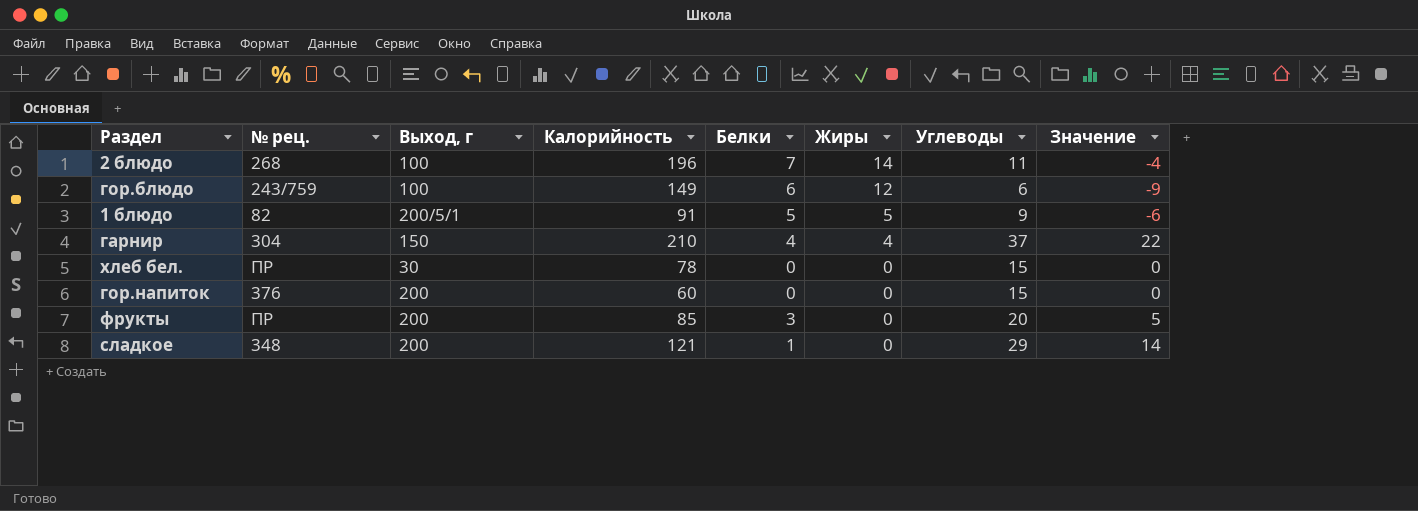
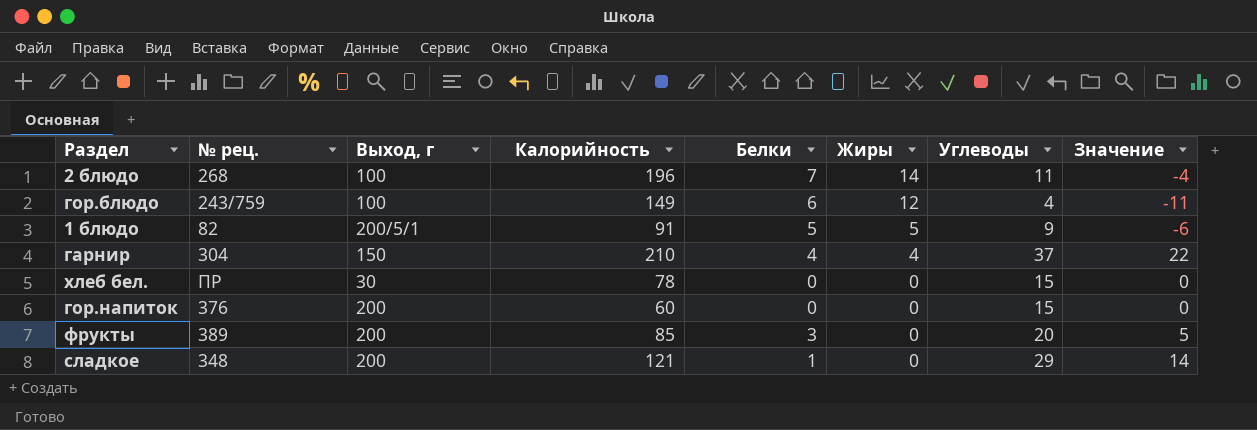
гор.блюдо | Углеводы: 6 -> 4
гор.блюдо | Значение: -9 -> -11
фрукты | № рец.: ПР -> 389

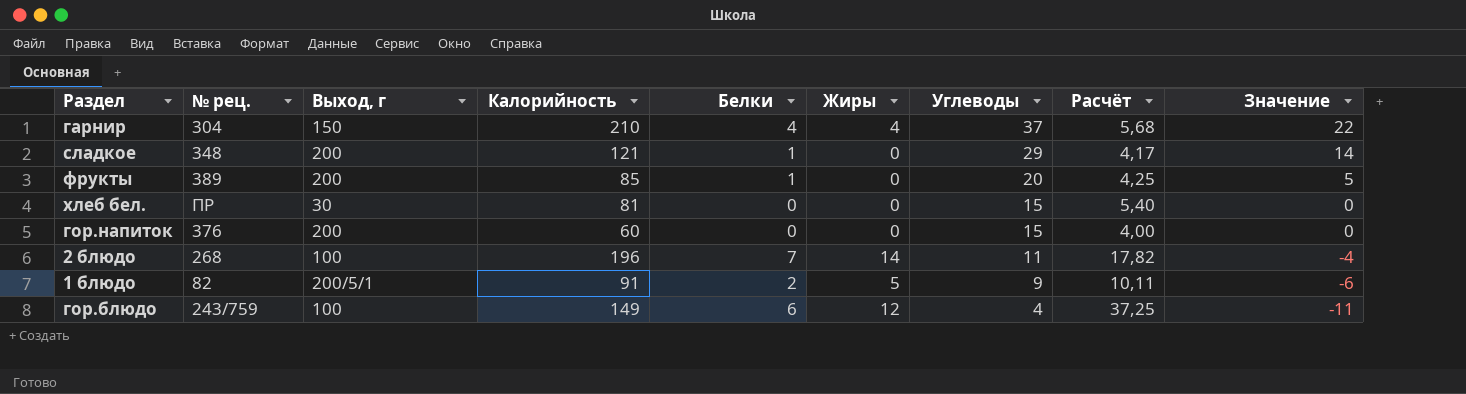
row order: Жиры descending -> Углеводы descending
column Расчёт | formula: none -> [Калорийность] / [Углеводы]
фрукты | Белки: 3 -> 1
хлеб бел. | Калорийность: 78 -> 81
1 блюдо | Белки: 5 -> 2

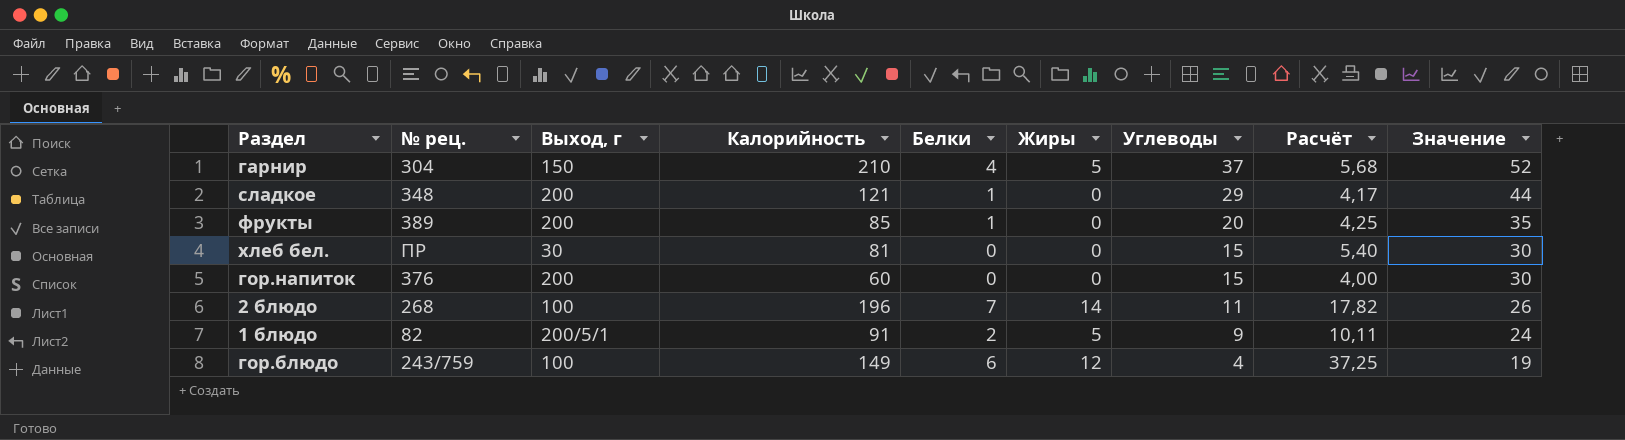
column Значение | formula: [Углеводы] - 15 -> [Углеводы] + 15
гарнир | Жиры: 4 -> 5

